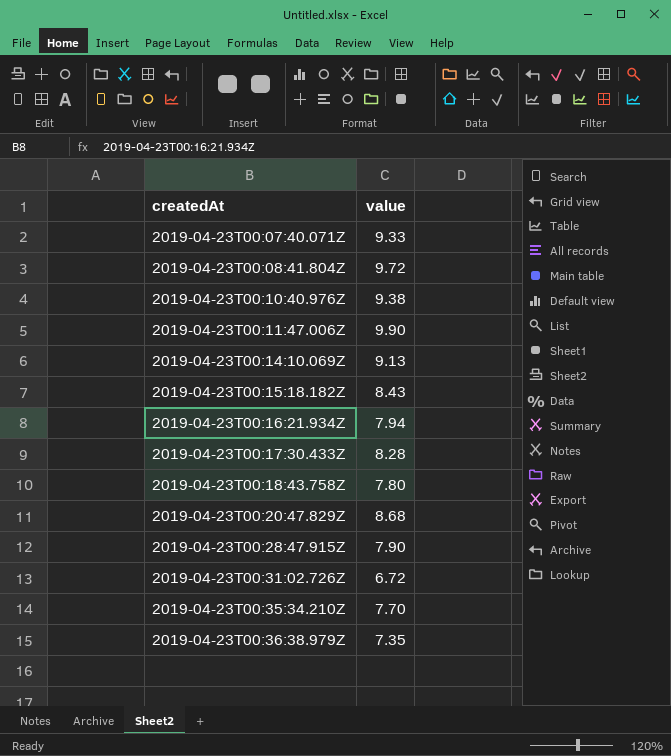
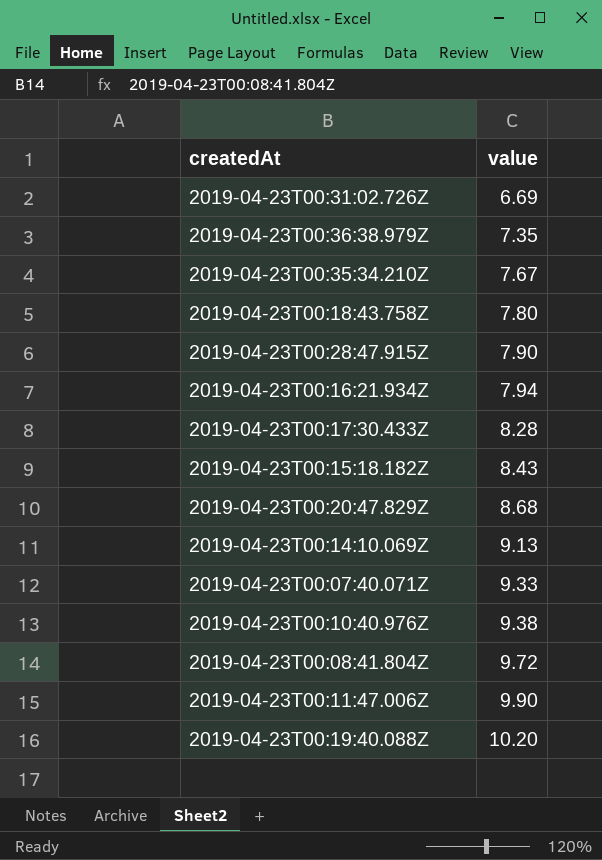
row order: createdAt ascending -> value ascending
2019-04-23T00:31:02.726Z | value: 6.72 -> 6.69
2019-04-23T00:35:34.210Z | value: 7.70 -> 7.67
row 2019-04-23T00:19:40.088Z: none -> 10.20

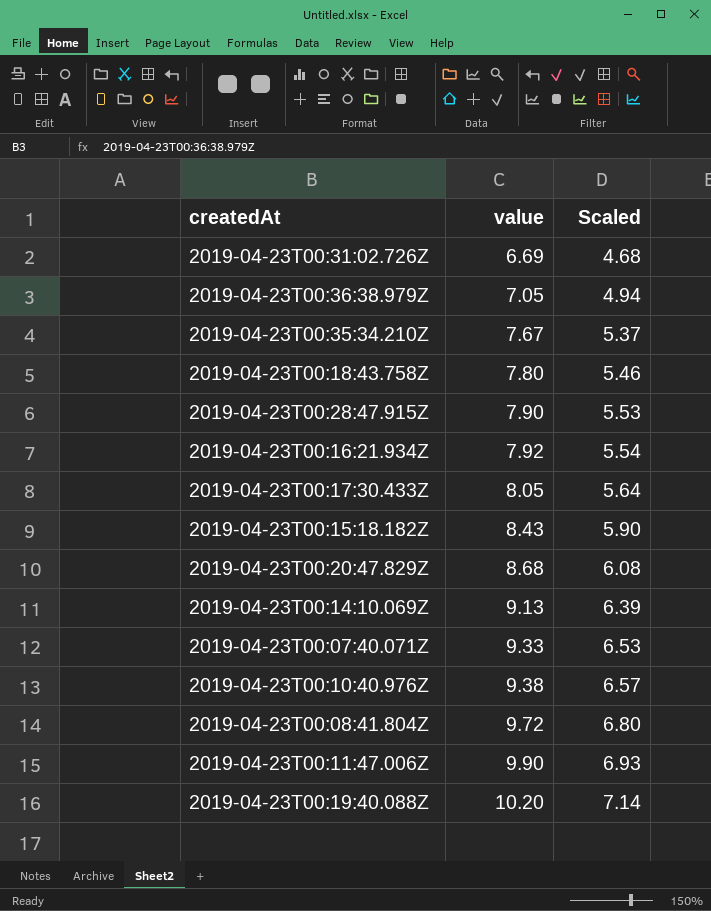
column Scaled | formula: none -> [value] * 0.7
2019-04-23T00:36:38.979Z | value: 7.35 -> 7.05
2019-04-23T00:16:21.934Z | value: 7.94 -> 7.92
2019-04-23T00:17:30.433Z | value: 8.28 -> 8.05

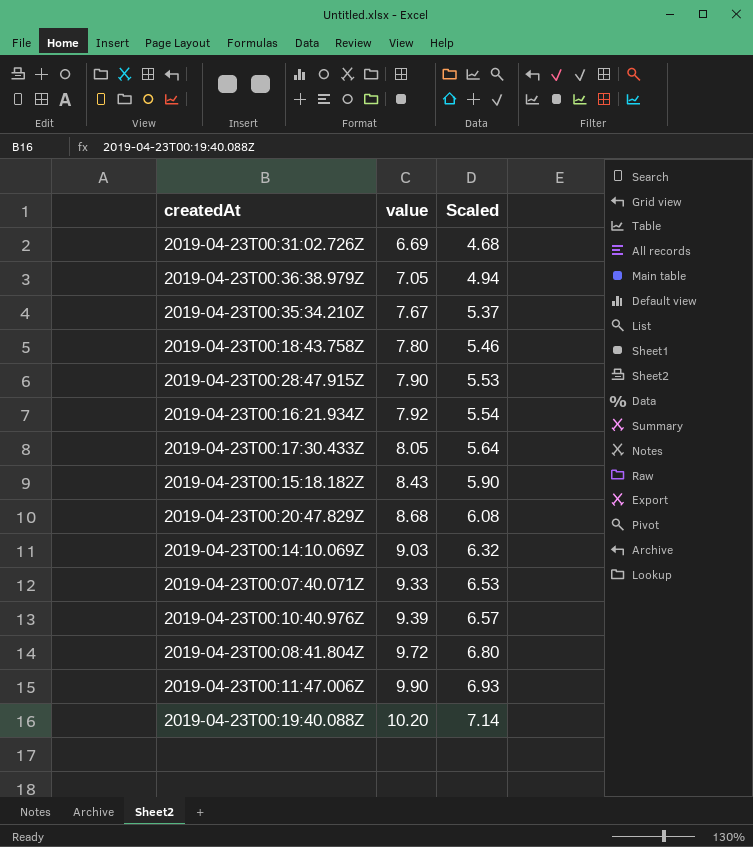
2019-04-23T00:14:10.069Z | value: 9.13 -> 9.03
2019-04-23T00:14:10.069Z | Scaled: 6.39 -> 6.32
2019-04-23T00:10:40.976Z | value: 9.38 -> 9.39

